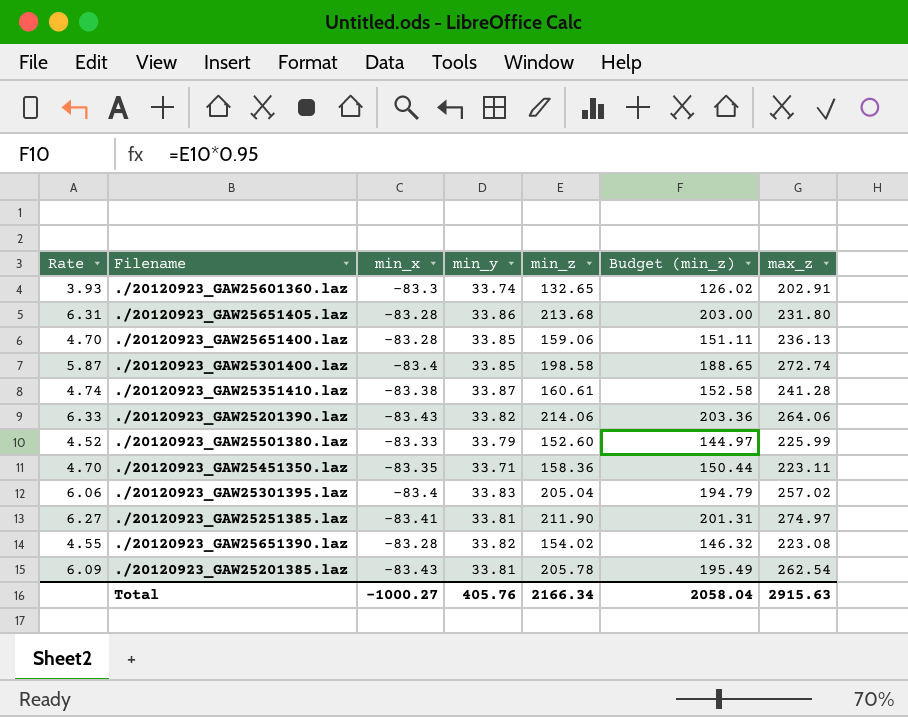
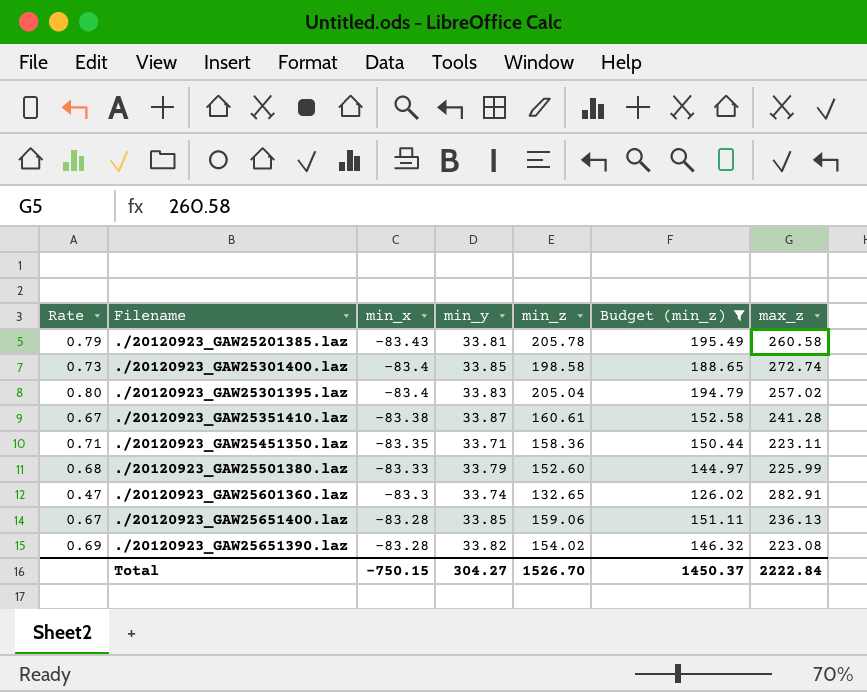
filter: none -> Budget (min_z) <= 195.49
row order: none -> min_x ascending
column Rate | formula: [min_z] / [min_y] -> [min_z] / [max_z]
./20120923_GAW25201385.laz | max_z: 262.54 -> 260.58
./20120923_GAW25601360.laz | max_z: 202.91 -> 282.91
Total | min_x: -1000.27 -> -750.15
Total | min_y: 405.76 -> 304.27
Total | min_z: 2166.34 -> 1526.70
Total | Budget (min_z): 2058.04 -> 1450.37
Total | max_z: 2915.63 -> 2222.84

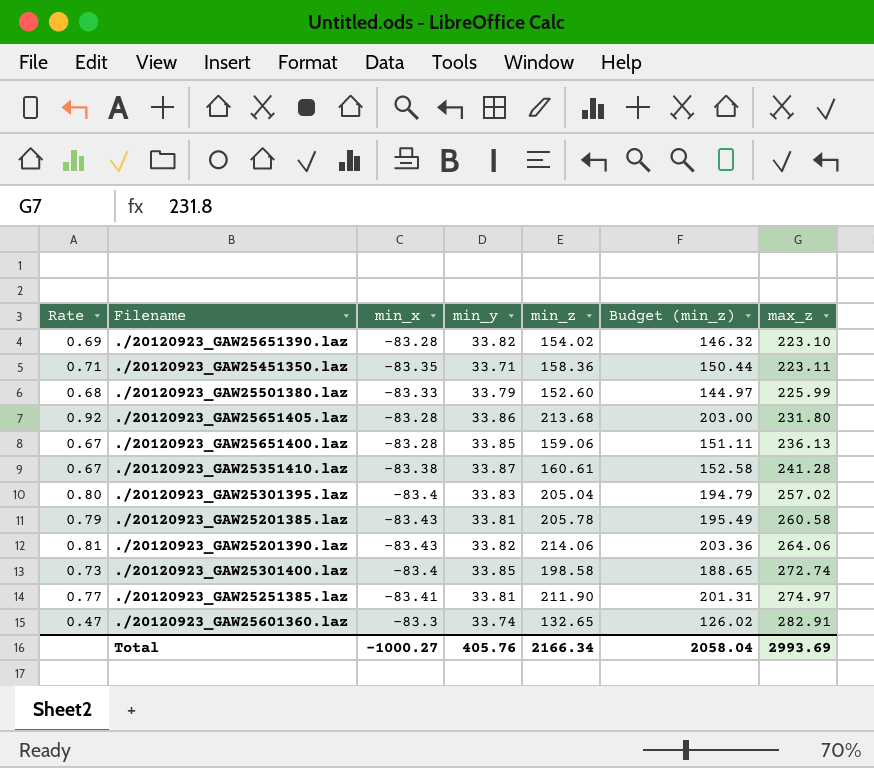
filter: Budget (min_z) <= 195.49 -> none
row order: min_x ascending -> max_z ascending
./20120923_GAW25651390.laz | max_z: 223.08 -> 223.10
Total | min_x: -750.15 -> -1000.27
Total | min_y: 304.27 -> 405.76
Total | min_z: 1526.70 -> 2166.34
Total | Budget (min_z): 1450.37 -> 2058.04
Total | max_z: 2222.84 -> 2993.69

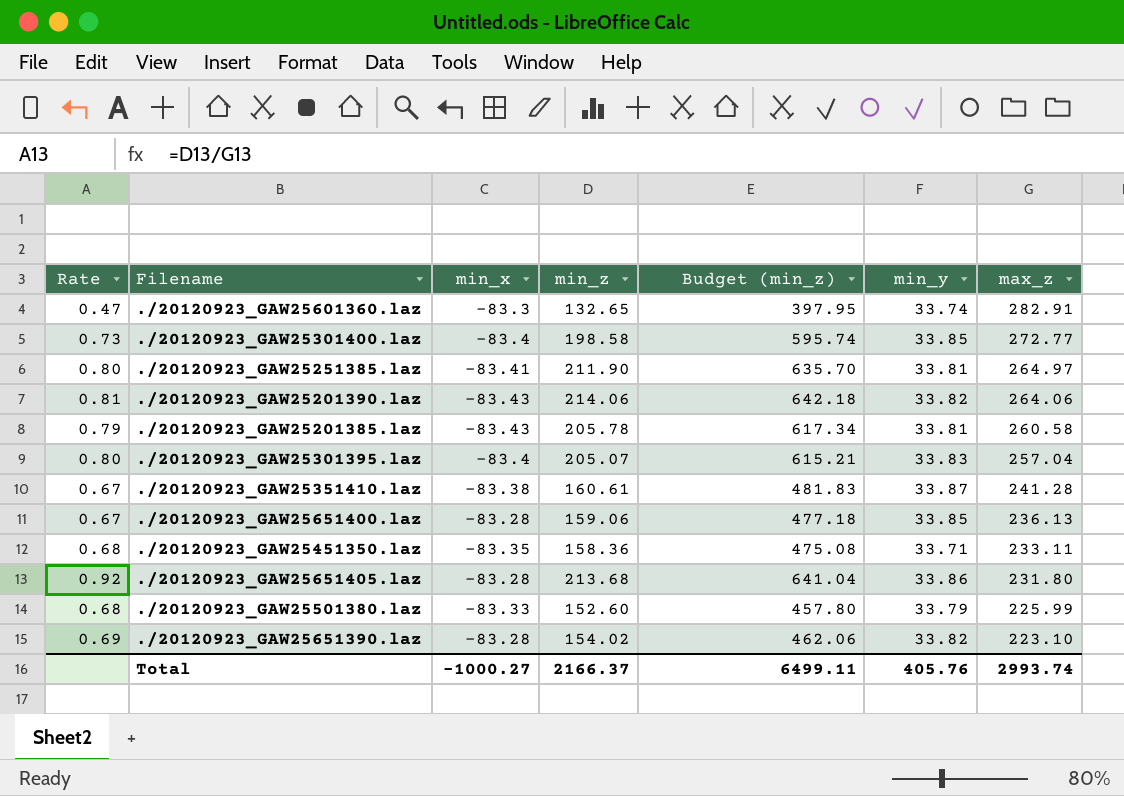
row order: max_z ascending -> max_z descending
column Budget (min_z) | formula: [min_z] * 0.95 -> [min_z] * 3
column min_y | position: 4 -> 6
./20120923_GAW25301400.laz | max_z: 272.74 -> 272.77
./20120923_GAW25251385.laz | Rate: 0.77 -> 0.80
./20120923_GAW25251385.laz | max_z: 274.97 -> 264.97
./20120923_GAW25301395.laz | min_z: 205.04 -> 205.07
./20120923_GAW25301395.laz | max_z: 257.02 -> 257.04
./20120923_GAW25451350.laz | Rate: 0.71 -> 0.68
./20120923_GAW25451350.laz | max_z: 223.11 -> 233.11
Total | min_z: 2166.34 -> 2166.37
Total | Budget (min_z): 2058.04 -> 6499.11
Total | max_z: 2993.69 -> 2993.74

